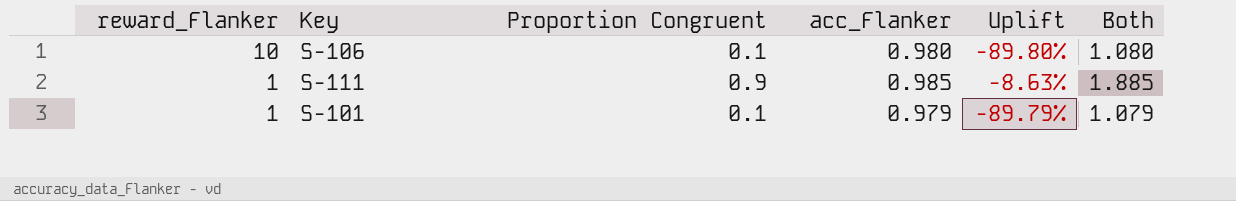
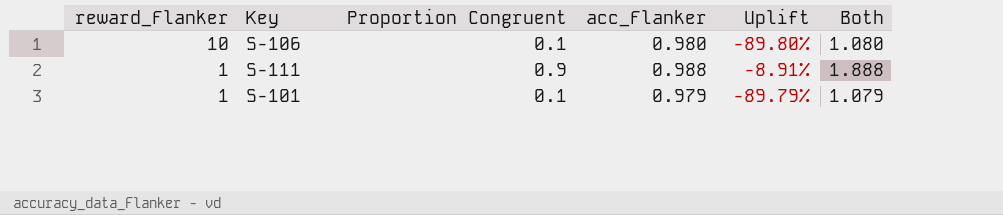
S-111 | acc_Flanker: 0.985 -> 0.988
S-111 | Uplift: -8.63% -> -8.91%
S-111 | Both: 1.885 -> 1.888

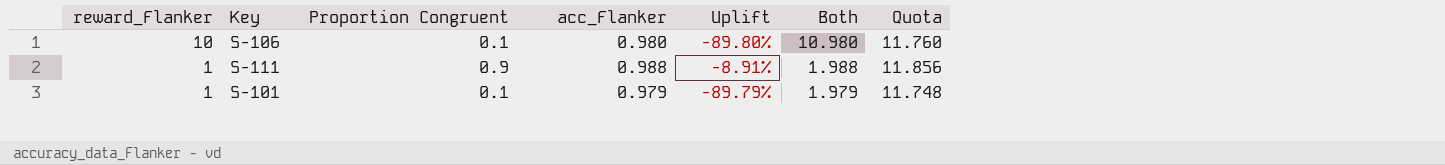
column Both | formula: [Proportion Congruent] + [acc_Flanker] -> [reward_Flanker] + [acc_Flanker]
column Quota | formula: none -> [acc_Flanker] * 12

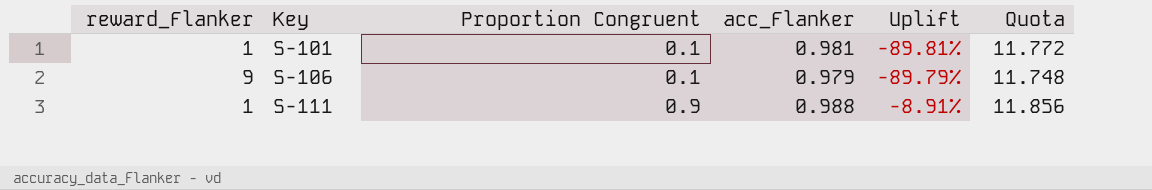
row order: reward_Flanker descending -> Key ascending
column Both | formula: [reward_Flanker] + [acc_Flanker] -> none
S-101 | acc_Flanker: 0.979 -> 0.981
S-101 | Uplift: -89.79% -> -89.81%
S-101 | Quota: 11.748 -> 11.772
S-106 | reward_Flanker: 10 -> 9
S-106 | acc_Flanker: 0.980 -> 0.979
S-106 | Uplift: -89.80% -> -89.79%
S-106 | Quota: 11.760 -> 11.748

